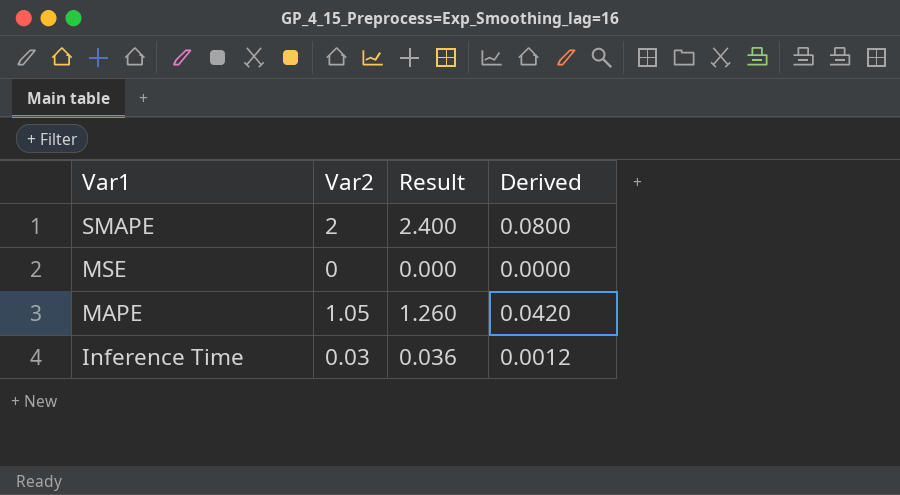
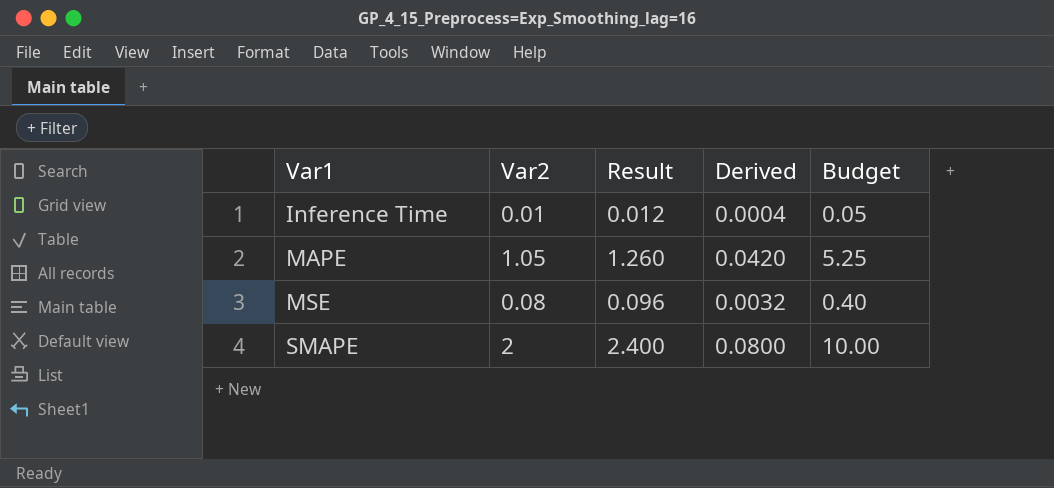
row order: Var1 descending -> Var1 ascending
column Budget | formula: none -> [Var2] * 5
Inference Time | Var2: 0.03 -> 0.01
Inference Time | Result: 0.036 -> 0.012
Inference Time | Derived: 0.0012 -> 0.0004
MSE | Var2: 0 -> 0.08
MSE | Result: 0.000 -> 0.096
MSE | Derived: 0.0000 -> 0.0032

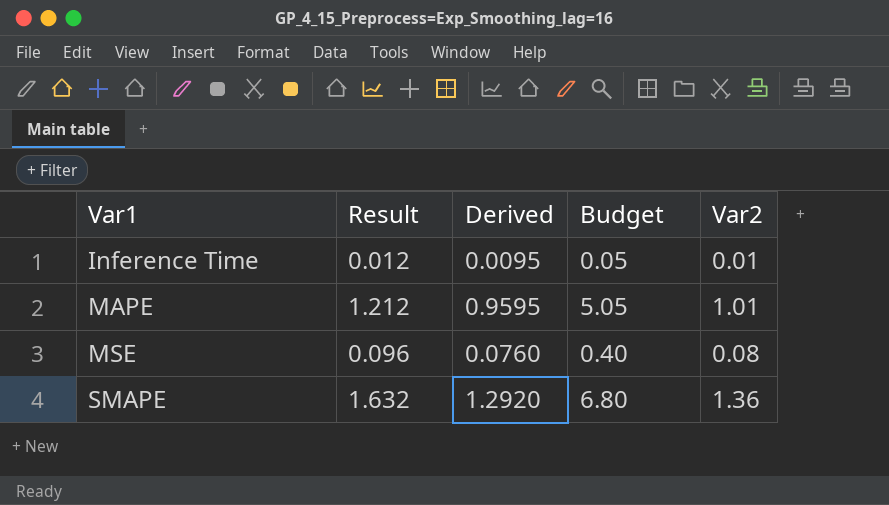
column Derived | formula: [Var2] * 0.04 -> [Var2] * 0.95
column Var2 | position: 2 -> 5
MAPE | Result: 1.260 -> 1.212
MAPE | Budget: 5.25 -> 5.05
MAPE | Var2: 1.05 -> 1.01
SMAPE | Result: 2.400 -> 1.632
SMAPE | Budget: 10.00 -> 6.80
SMAPE | Var2: 2 -> 1.36

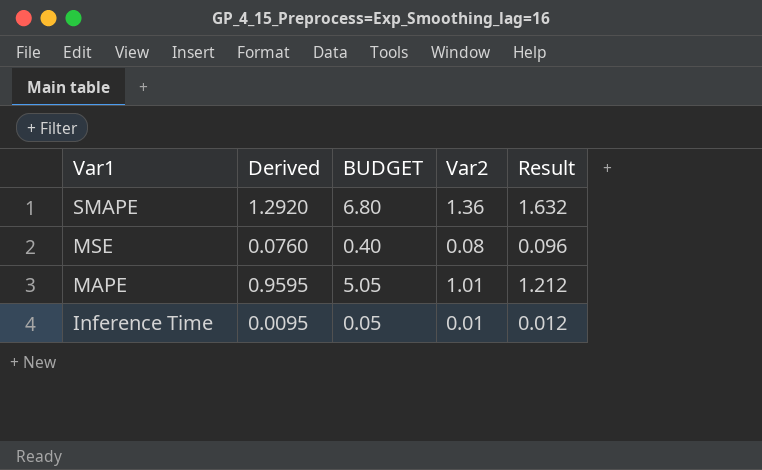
row order: Var1 ascending -> Var1 descending
column name: Budget -> BUDGET
column Result | position: 2 -> 5

